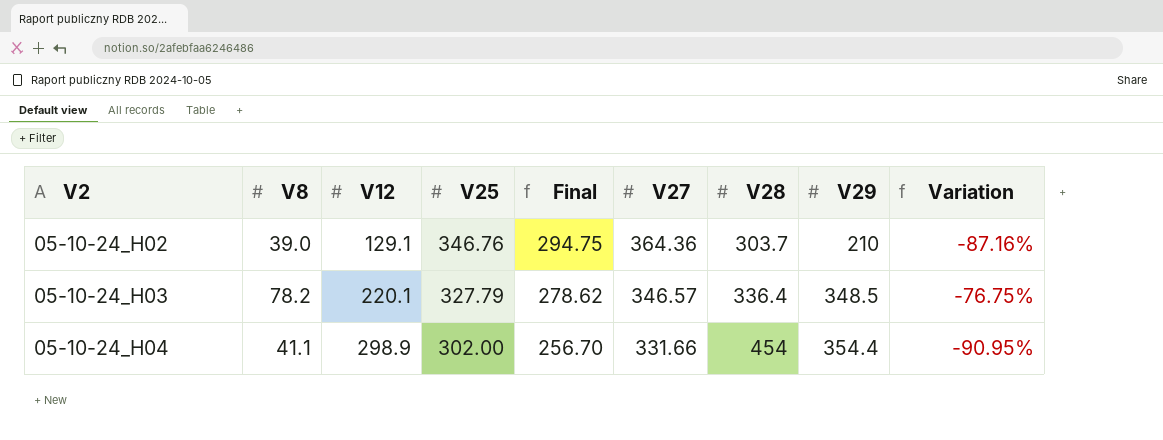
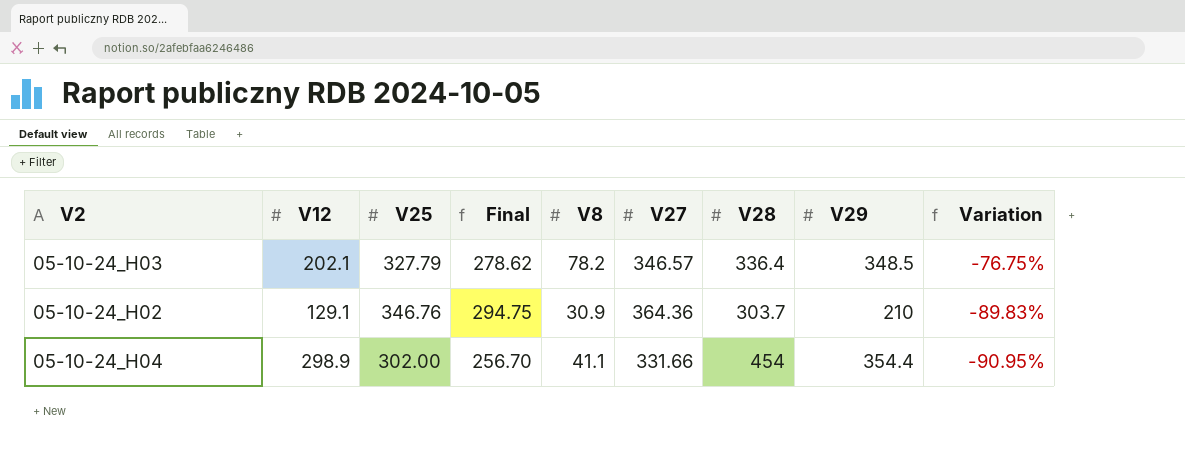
row order: V2 ascending -> Variation descending
column V8 | position: 2 -> 5
05-10-24_H03 | V12: 220.1 -> 202.1
05-10-24_H02 | V8: 39.0 -> 30.9
05-10-24_H02 | Variation: -87.16% -> -89.83%

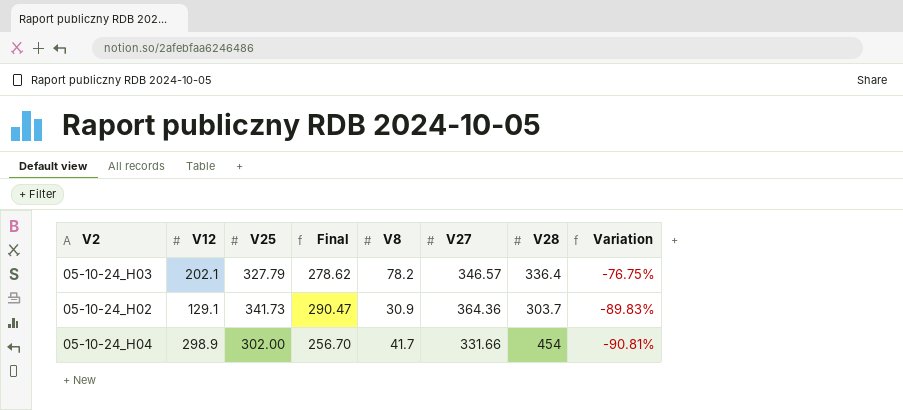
column V29 | position: 8 -> none
05-10-24_H02 | V25: 346.76 -> 341.73
05-10-24_H02 | Final: 294.75 -> 290.47
05-10-24_H04 | V8: 41.1 -> 41.7
05-10-24_H04 | Variation: -90.95% -> -90.81%

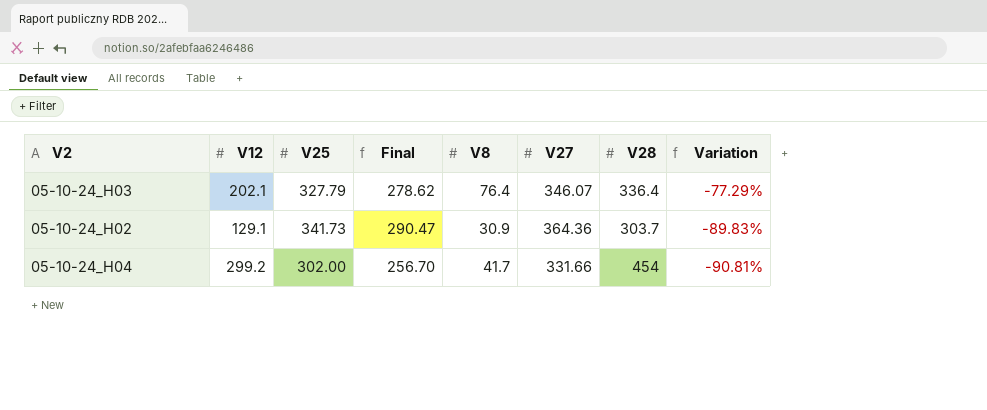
05-10-24_H03 | V8: 78.2 -> 76.4
05-10-24_H03 | V27: 346.57 -> 346.07
05-10-24_H03 | Variation: -76.75% -> -77.29%
05-10-24_H04 | V12: 298.9 -> 299.2

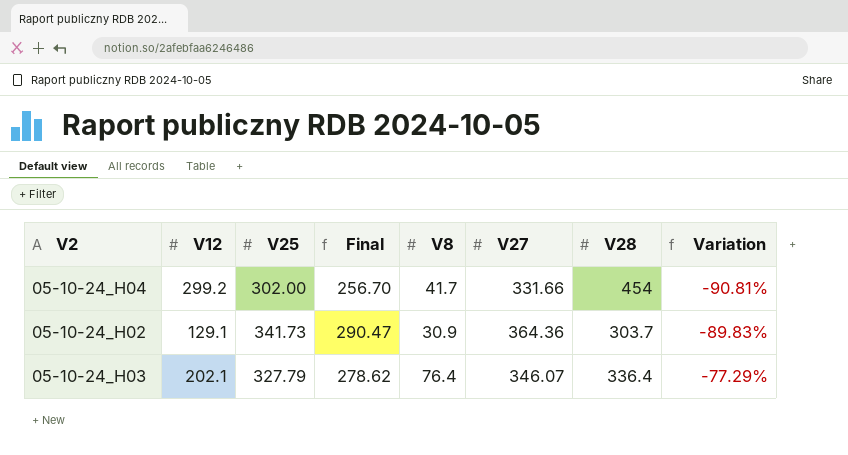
row order: Variation descending -> Variation ascending

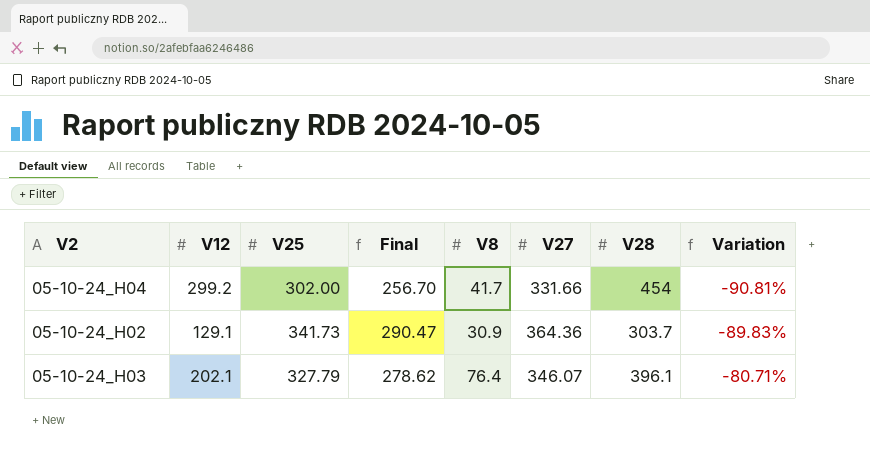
05-10-24_H03 | V28: 336.4 -> 396.1
05-10-24_H03 | Variation: -77.29% -> -80.71%

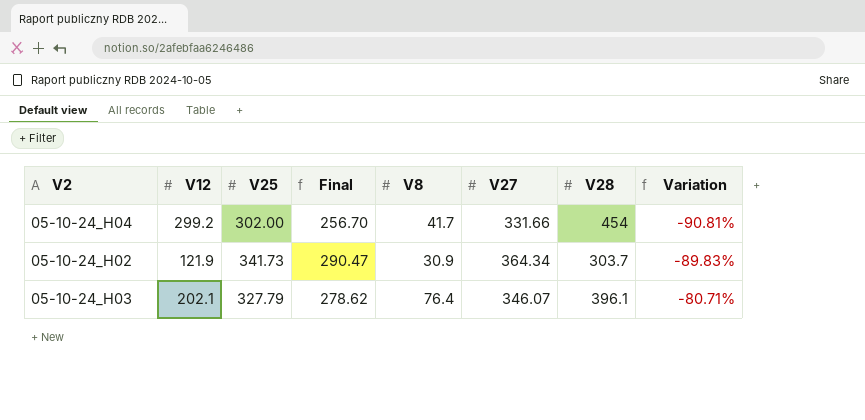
05-10-24_H02 | V12: 129.1 -> 121.9
05-10-24_H02 | V27: 364.36 -> 364.34

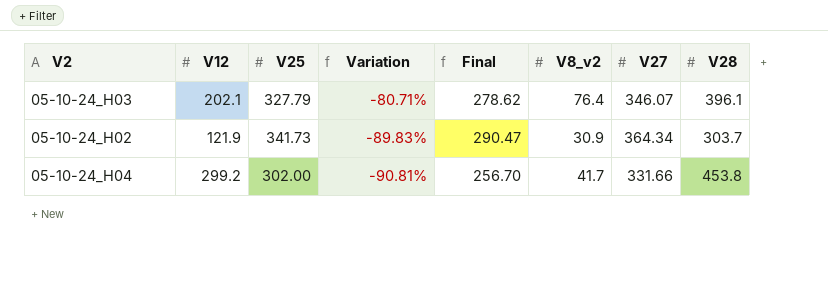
row order: Variation ascending -> Variation descending
column Variation | position: 8 -> 4
column name: V8 -> V8_v2
05-10-24_H04 | V28: 454 -> 453.8

